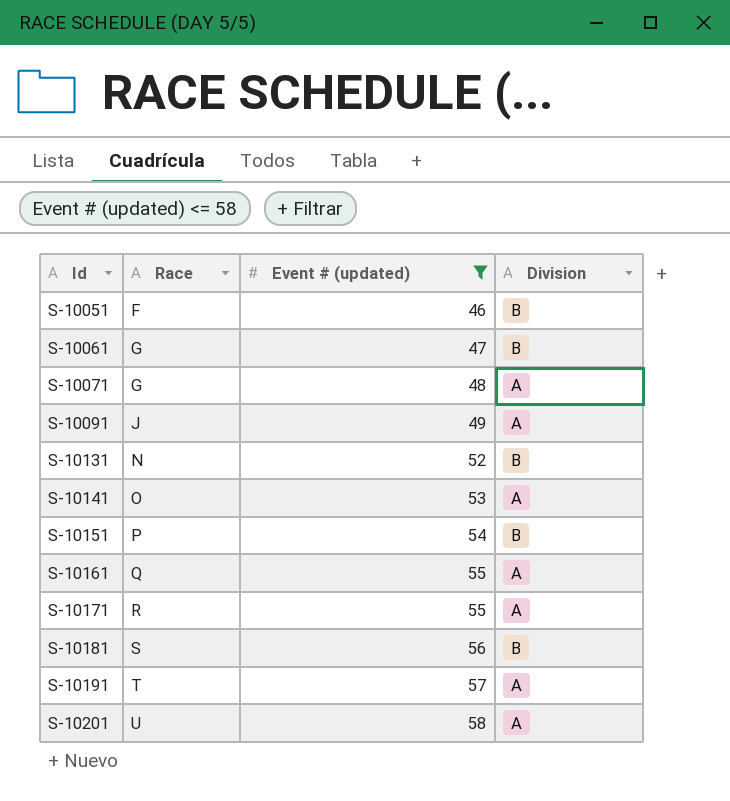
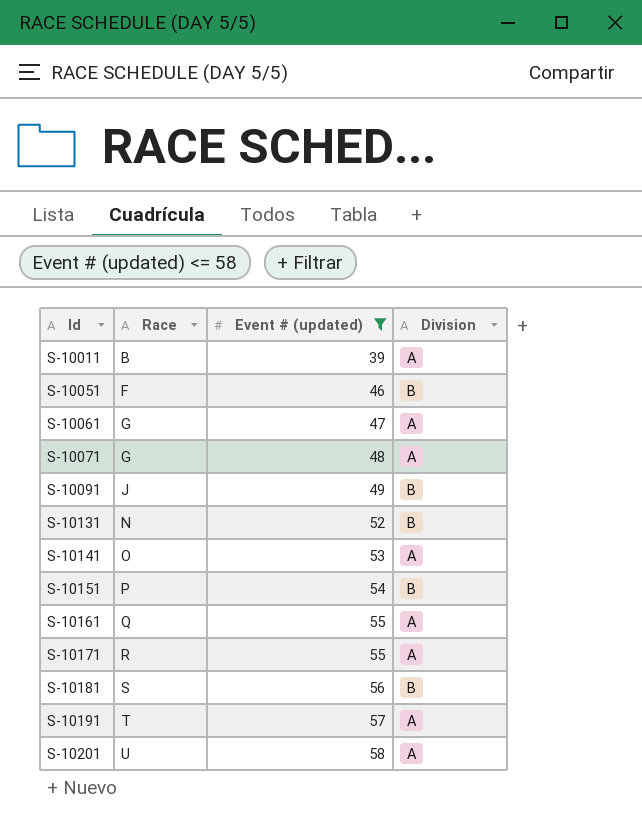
row S-10011: none -> B | 39 | A
S-10061 | Division: B -> A
S-10091 | Division: A -> B

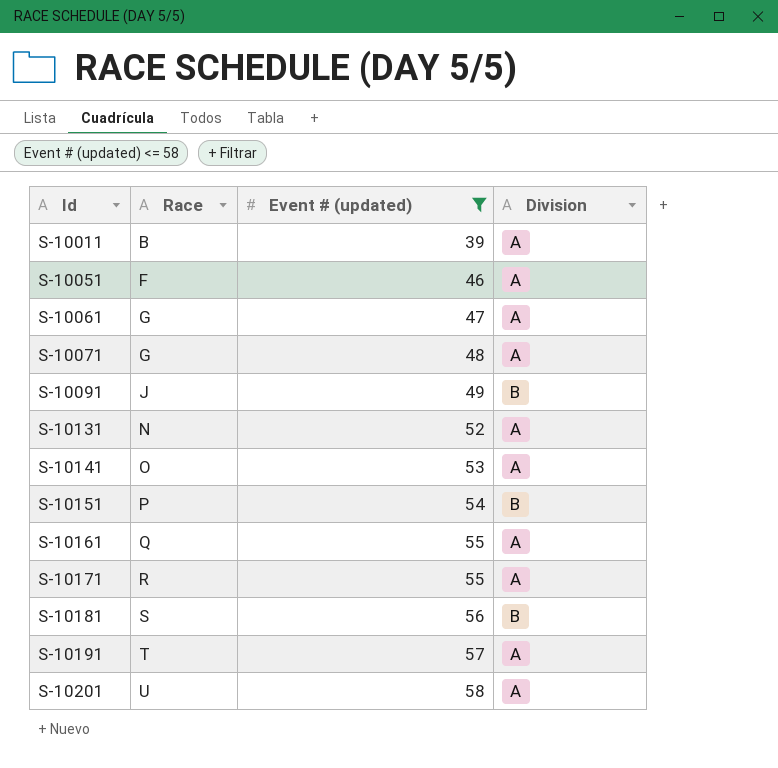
S-10051 | Division: B -> A
S-10131 | Division: B -> A

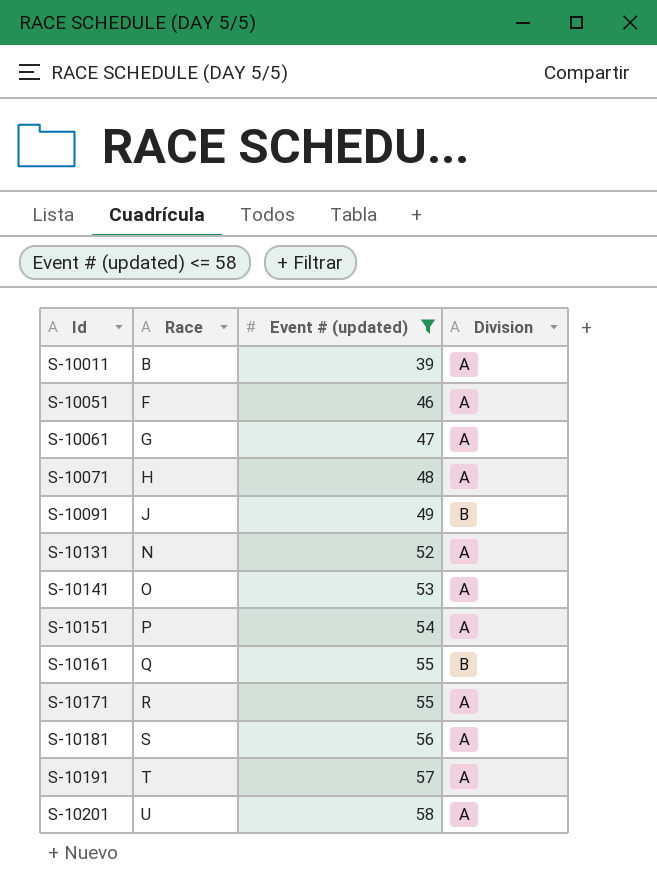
S-10071 | Race: G -> H
S-10151 | Division: B -> A
S-10161 | Division: A -> B
S-10181 | Division: B -> A

